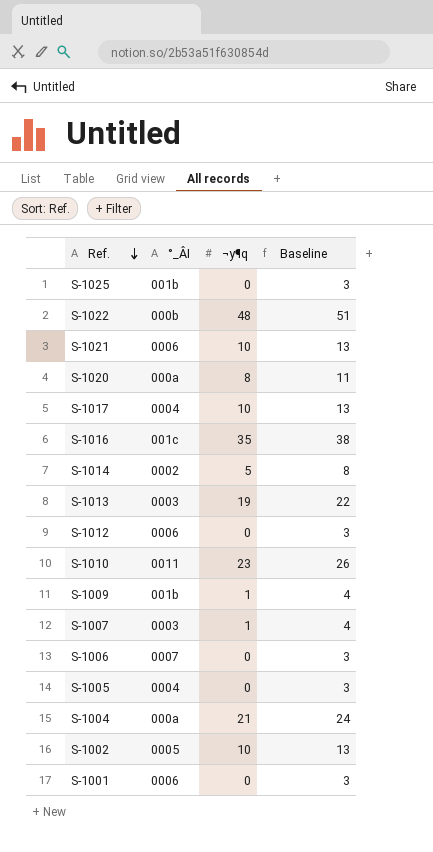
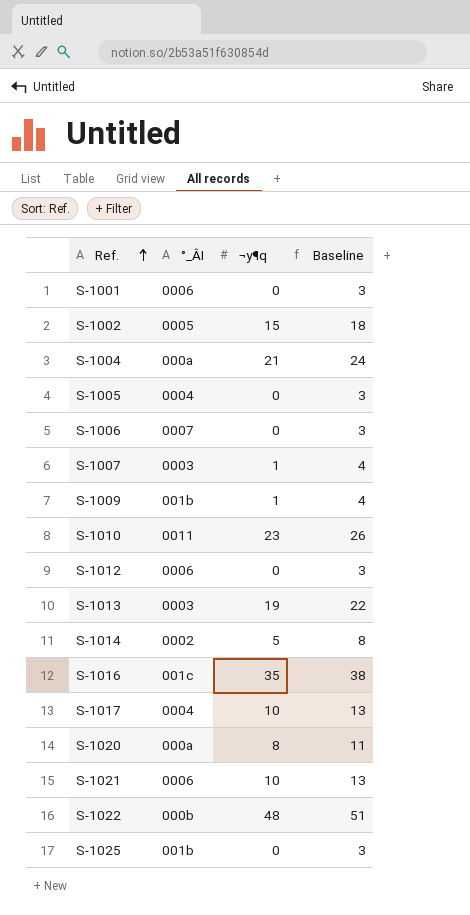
row order: Ref. descending -> Ref. ascending
S-1002 | ¬y¶q: 10 -> 15
S-1002 | Baseline: 13 -> 18

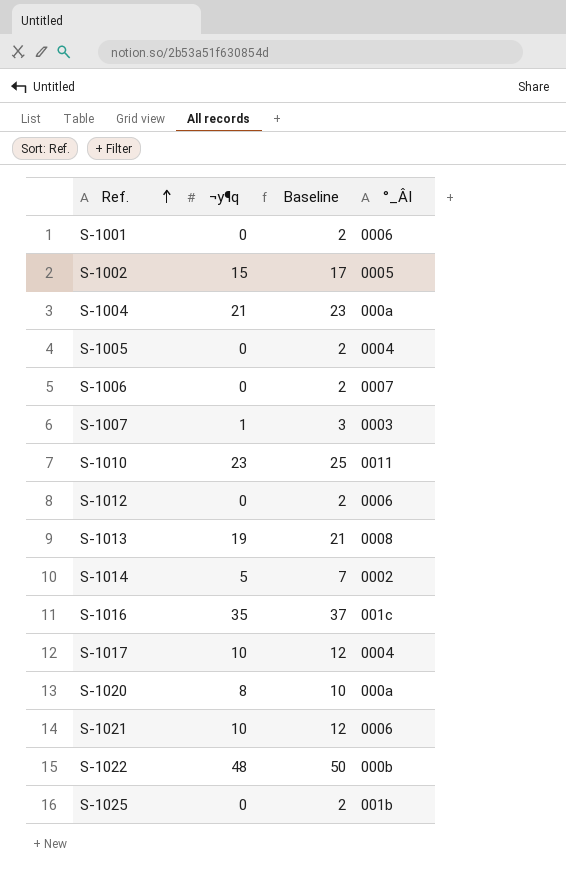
column Baseline | formula: [¬y¶q] + 3 -> [¬y¶q] + 2
column °_ÂI | position: 2 -> 4
row S-1009: 001b | 1 | 4 -> none
S-1013 | °_ÂI: 0003 -> 0008

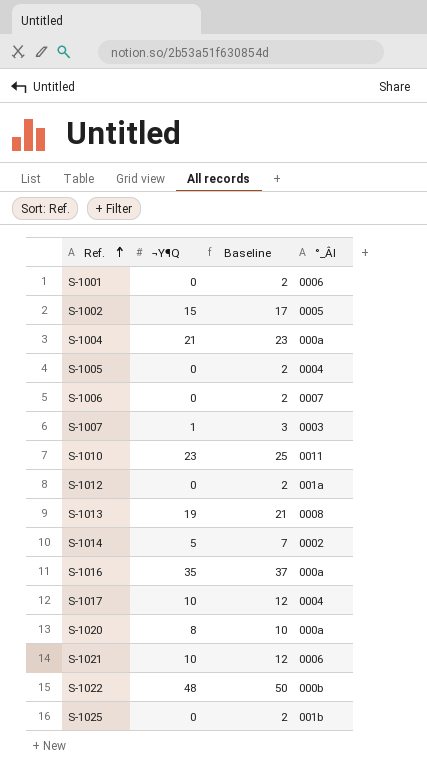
column name: ¬y¶q -> ¬Y¶Q
S-1012 | °_ÂI: 0006 -> 001a
S-1016 | °_ÂI: 001c -> 000a

